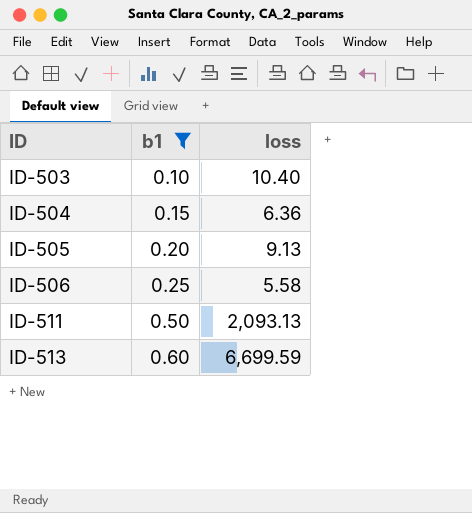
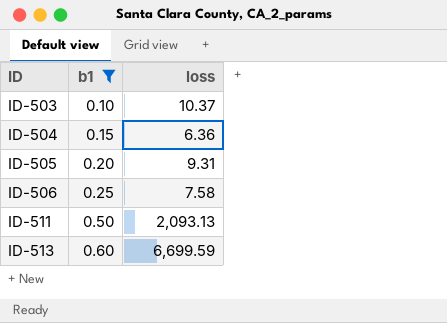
ID-503 | loss: 10.40 -> 10.37
ID-505 | loss: 9.13 -> 9.31
ID-506 | loss: 5.58 -> 7.58

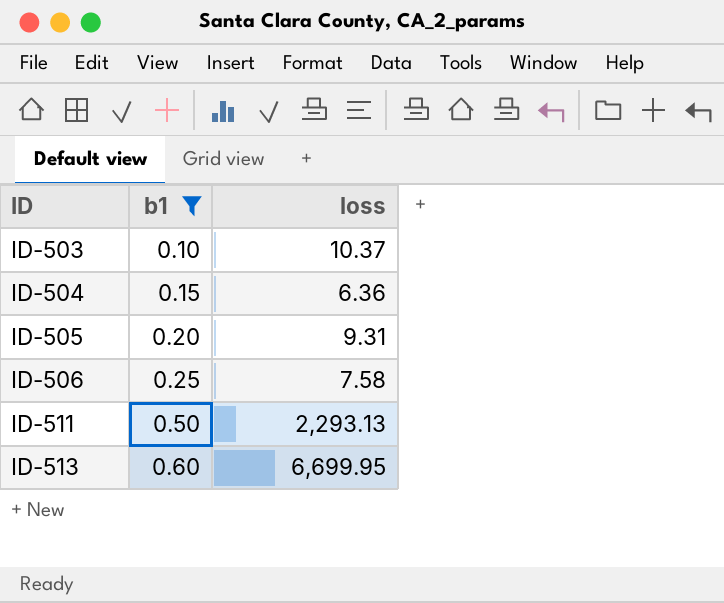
ID-511 | loss: 2,093.13 -> 2,293.13
ID-513 | loss: 6,699.59 -> 6,699.95

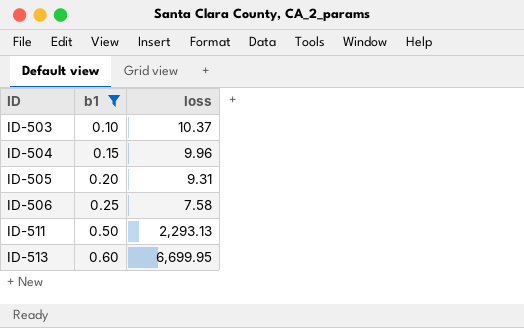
ID-504 | loss: 6.36 -> 9.96

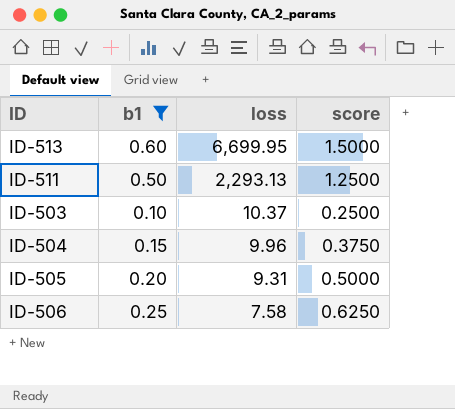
row order: ID ascending -> loss descending
column score | formula: none -> [b1] * 2.5

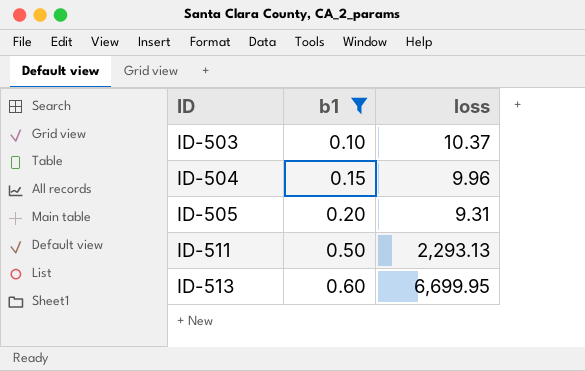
row order: loss descending -> ID ascending
column score | formula: [b1] * 2.5 -> none
row ID-506: 0.25 | 7.58 | 0.6250 -> none

